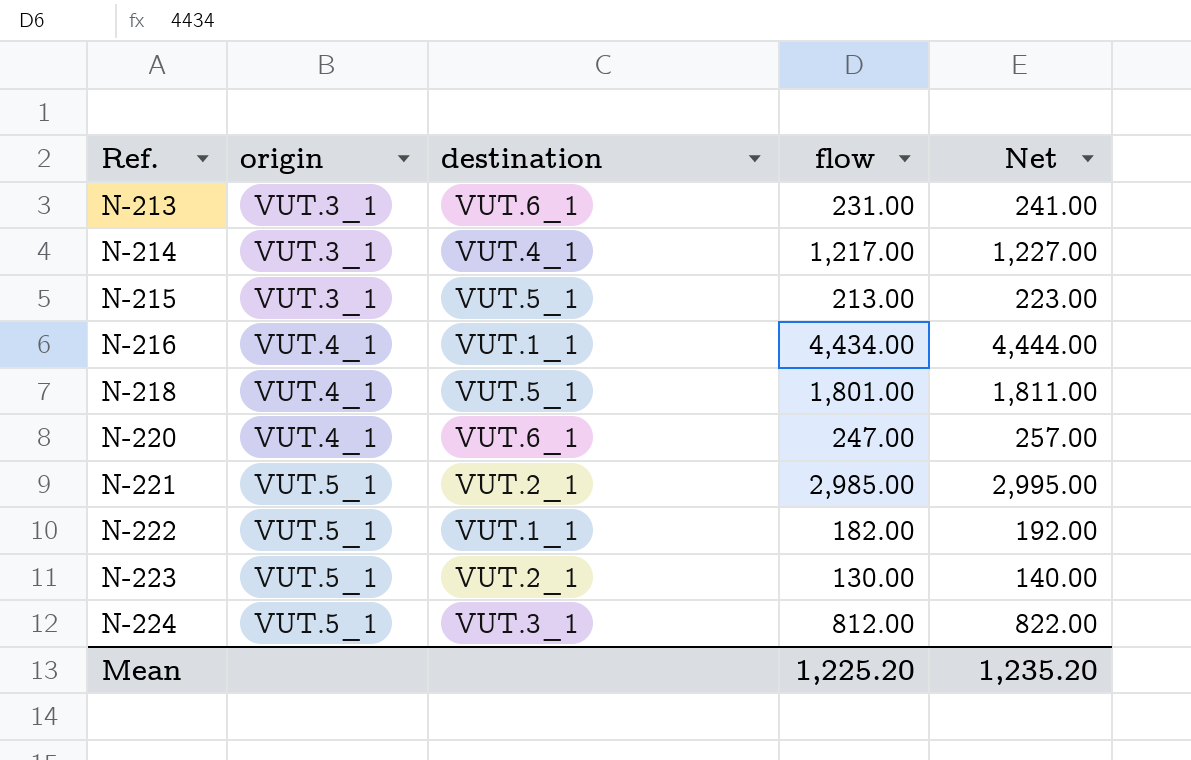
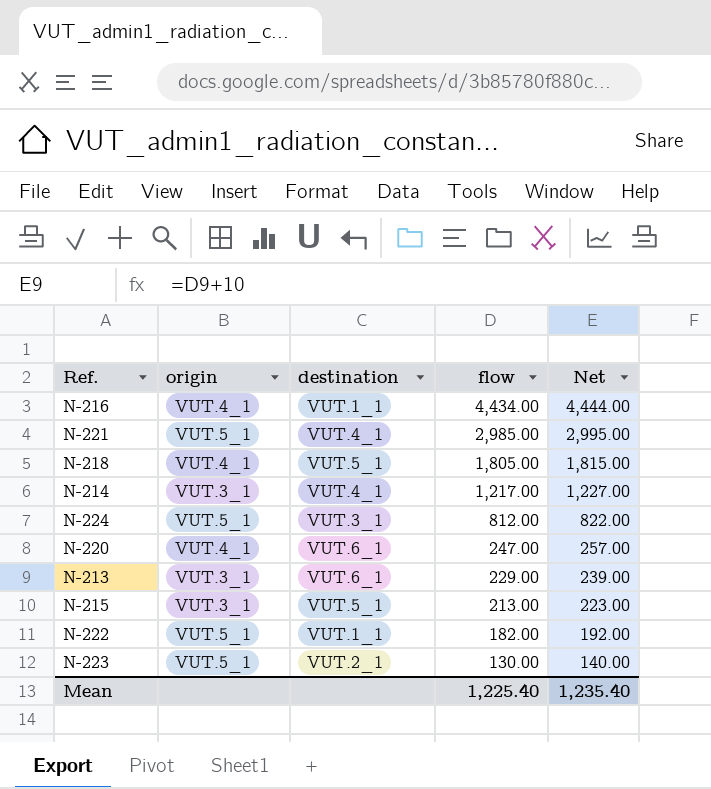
row order: Ref. ascending -> flow descending
N-221 | destination: VUT.2_1 -> VUT.4_1
N-218 | flow: 1,801.00 -> 1,805.00
N-218 | Net: 1,811.00 -> 1,815.00
N-213 | flow: 231.00 -> 229.00
N-213 | Net: 241.00 -> 239.00
Mean | flow: 1,225.20 -> 1,225.40
Mean | Net: 1,235.20 -> 1,235.40

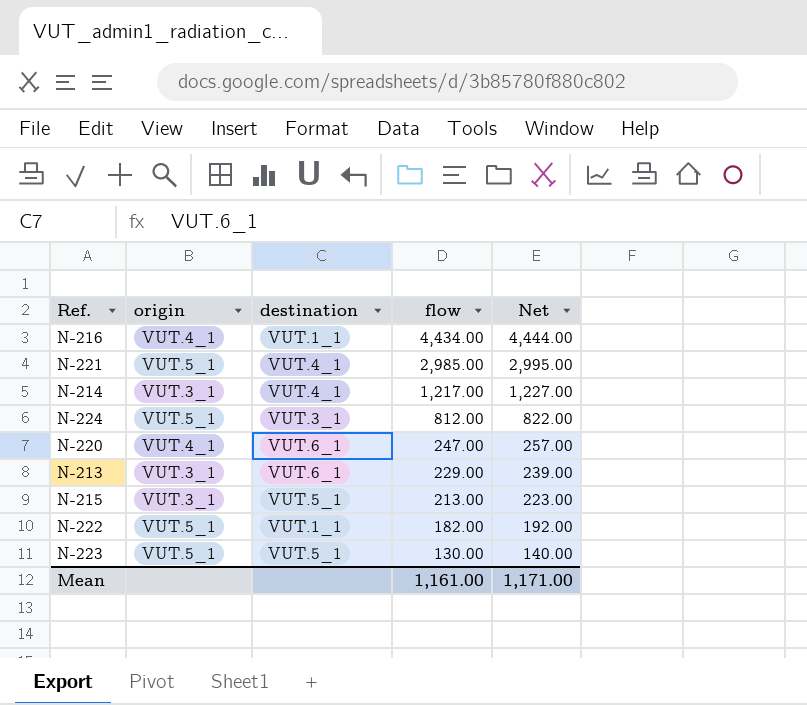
row N-218: VUT.4_1 | VUT.5_1 | 1,805.00 | 1,815.00 -> none
N-223 | destination: VUT.2_1 -> VUT.5_1
Mean | flow: 1,225.40 -> 1,161.00
Mean | Net: 1,235.40 -> 1,171.00

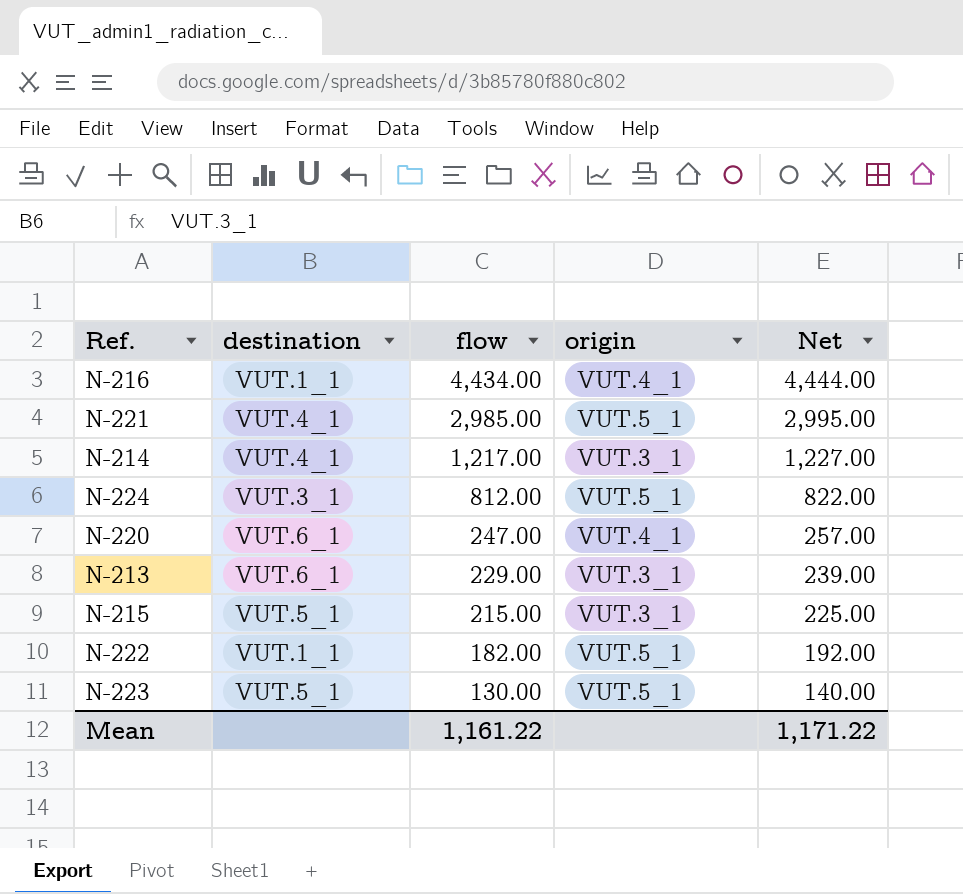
column origin | position: 2 -> 4
N-215 | flow: 213.00 -> 215.00
N-215 | Net: 223.00 -> 225.00
Mean | flow: 1,161.00 -> 1,161.22
Mean | Net: 1,171.00 -> 1,171.22

